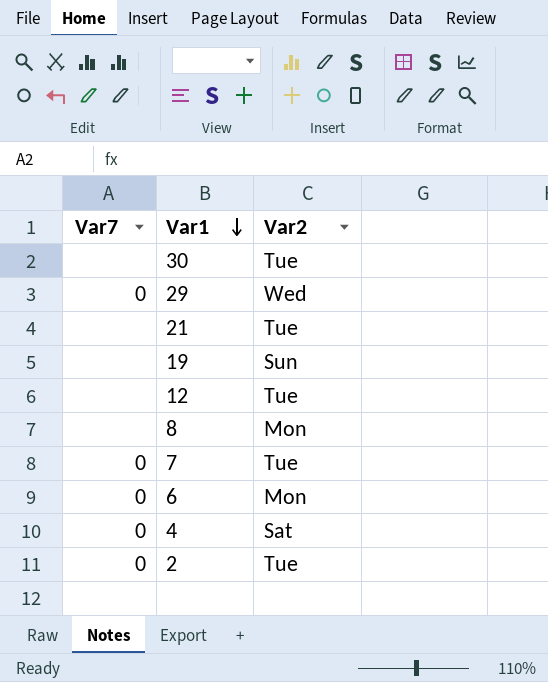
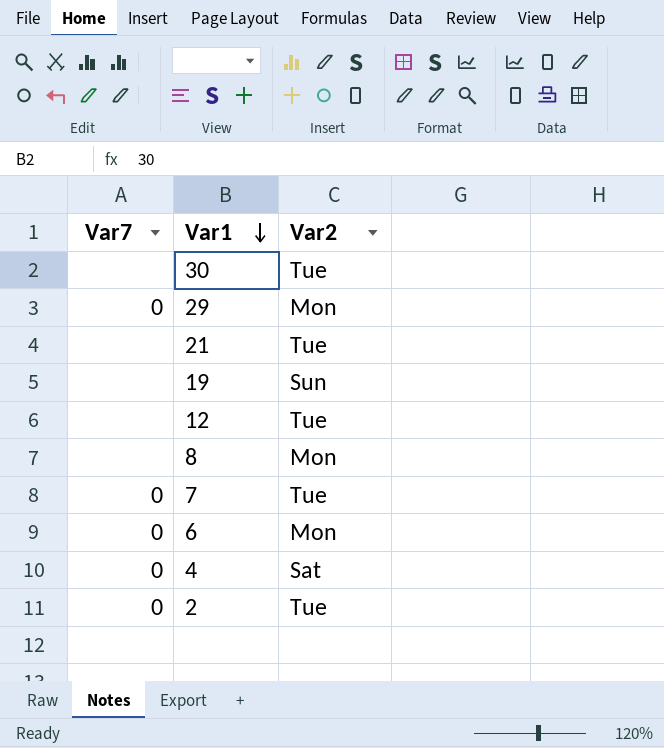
29 | Var2: Wed -> Mon

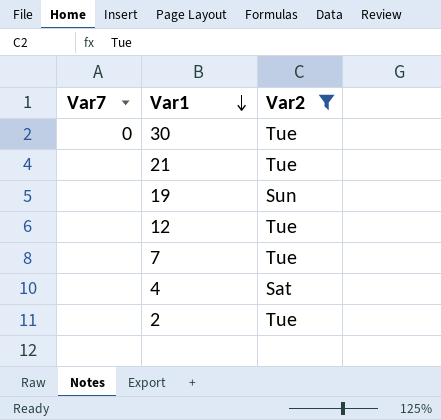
filter: none -> Var2 != Mon
30 | Var7: none -> 0
7 | Var7: 0 -> none
4 | Var7: 0 -> none
2 | Var7: 0 -> none

